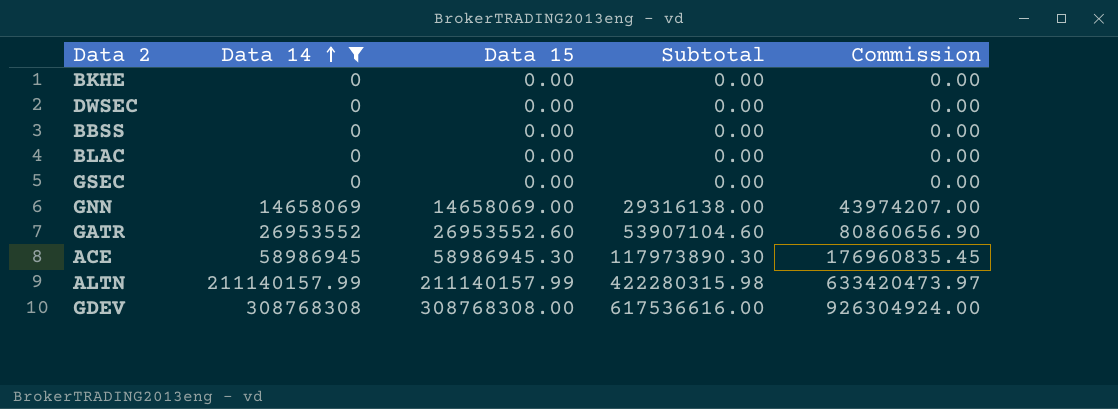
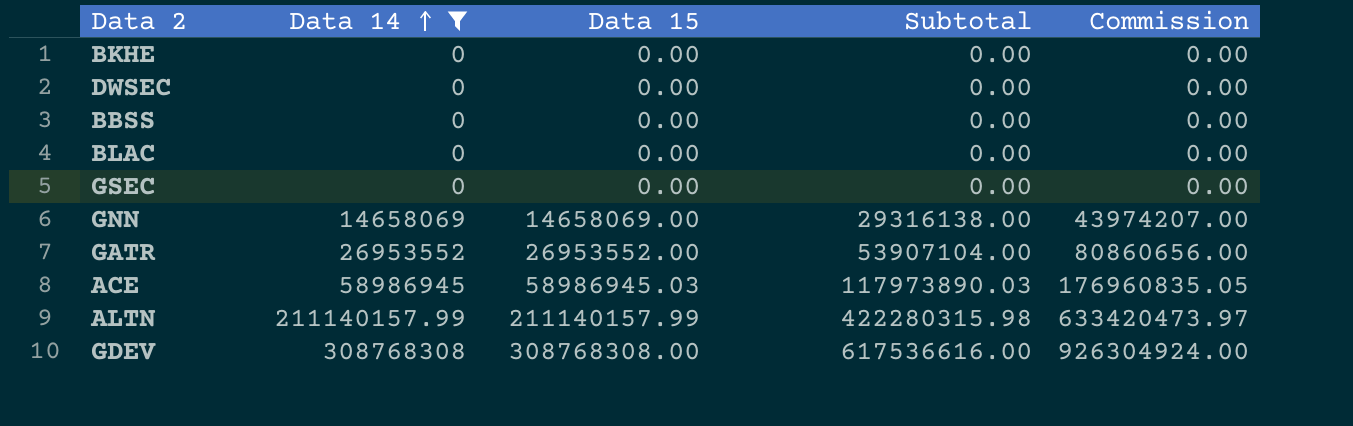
GATR | Data 15: 26953552.60 -> 26953552.00
GATR | Subtotal: 53907104.60 -> 53907104.00
GATR | Commission: 80860656.90 -> 80860656.00
ACE | Data 15: 58986945.30 -> 58986945.03
ACE | Subtotal: 117973890.30 -> 117973890.03
ACE | Commission: 176960835.45 -> 176960835.05

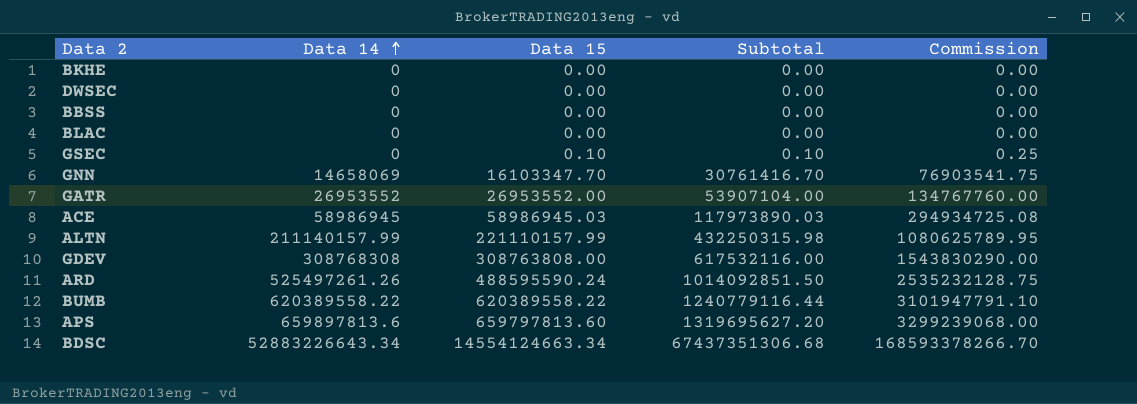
filter: Data 14 <= 308768308 -> none
column Commission | formula: [Subtotal] * 1.5 -> [Subtotal] * 2.5
GSEC | Data 15: 0.00 -> 0.10
GSEC | Subtotal: 0.00 -> 0.10
GNN | Data 15: 14658069.00 -> 16103347.70
GNN | Subtotal: 29316138.00 -> 30761416.70
ALTN | Data 15: 211140157.99 -> 221110157.99
ALTN | Subtotal: 422280315.98 -> 432250315.98
GDEV | Data 15: 308768308.00 -> 308763808.00
GDEV | Subtotal: 617536616.00 -> 617532116.00

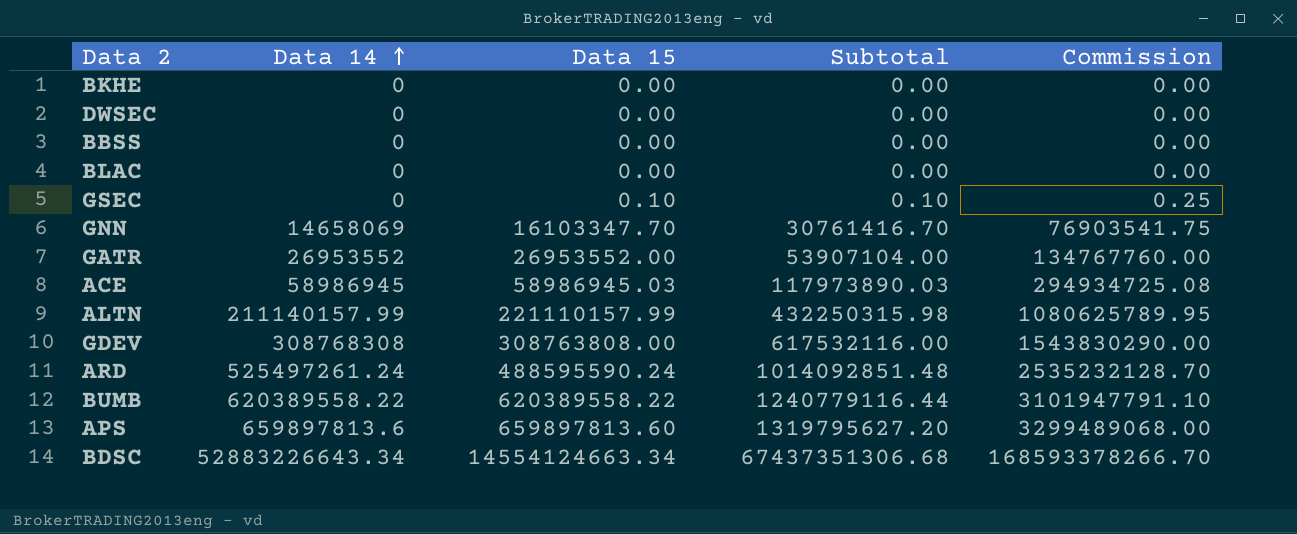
ARD | Data 14: 525497261.26 -> 525497261.24
ARD | Subtotal: 1014092851.50 -> 1014092851.48
ARD | Commission: 2535232128.75 -> 2535232128.70
APS | Data 15: 659797813.60 -> 659897813.60
APS | Subtotal: 1319695627.20 -> 1319795627.20
APS | Commission: 3299239068.00 -> 3299489068.00

